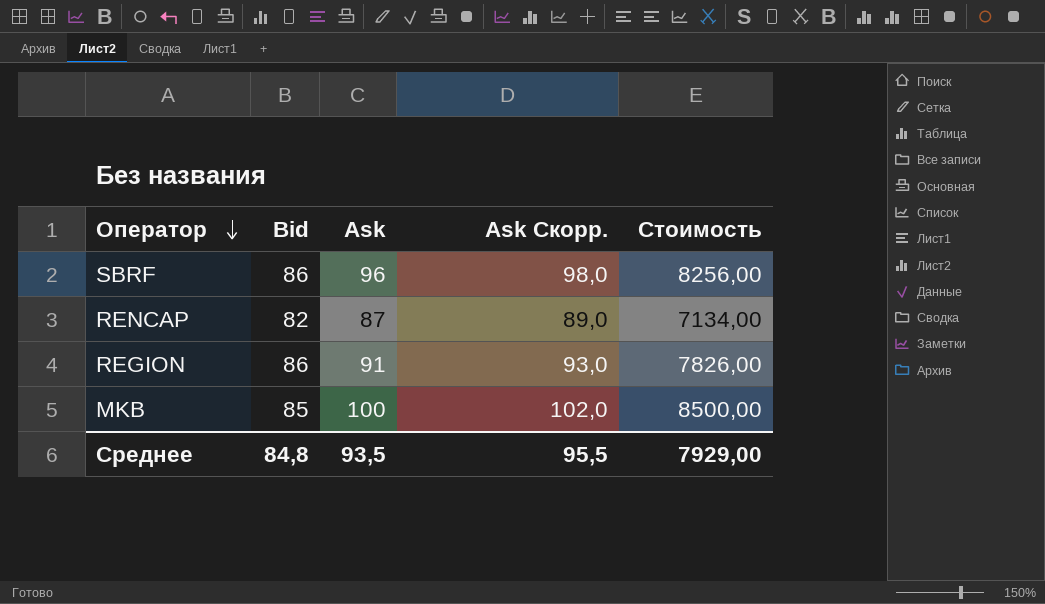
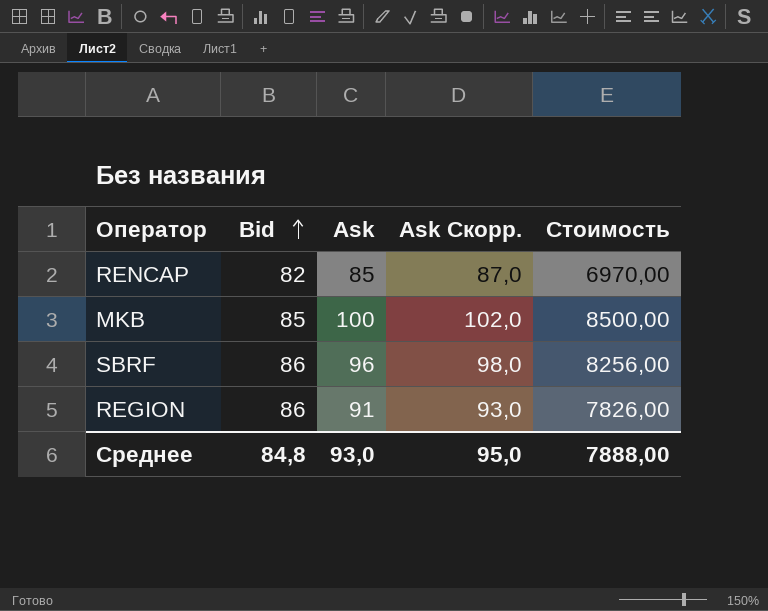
row order: Оператор descending -> Bid ascending
RENCAP | Ask: 87 -> 85
RENCAP | Ask Скорр.: 89,0 -> 87,0
RENCAP | Стоимость: 7134,00 -> 6970,00
Среднее | Ask: 93,5 -> 93,0
Среднее | Ask Скорр.: 95,5 -> 95,0
Среднее | Стоимость: 7929,00 -> 7888,00

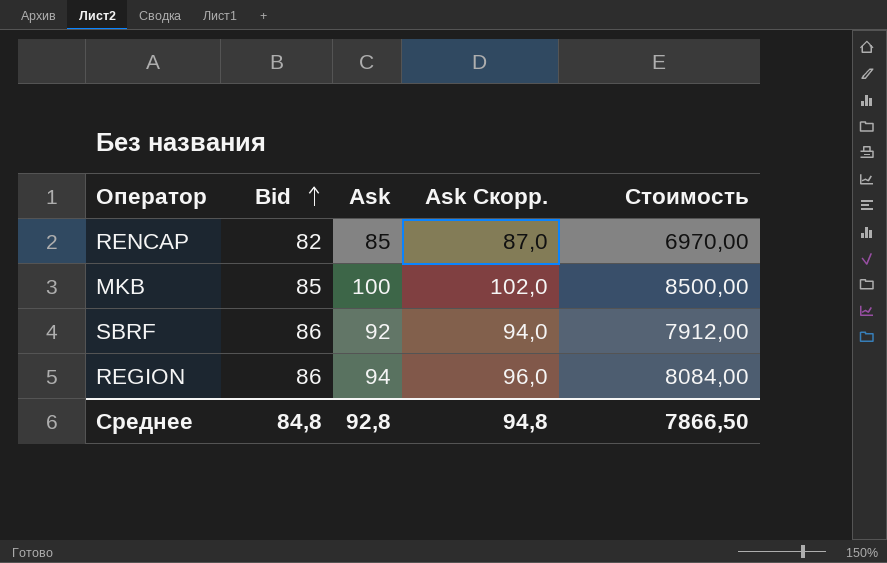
SBRF | Ask: 96 -> 92
SBRF | Ask Скорр.: 98,0 -> 94,0
SBRF | Стоимость: 8256,00 -> 7912,00
REGION | Ask: 91 -> 94
REGION | Ask Скорр.: 93,0 -> 96,0
REGION | Стоимость: 7826,00 -> 8084,00
Среднее | Ask: 93,0 -> 92,8
Среднее | Ask Скорр.: 95,0 -> 94,8
Среднее | Стоимость: 7888,00 -> 7866,50

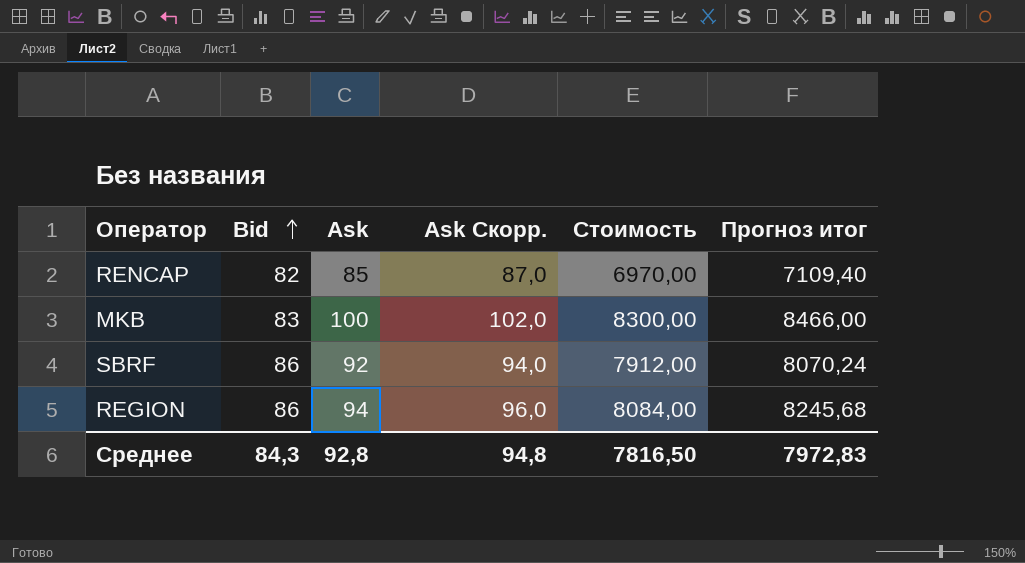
column Прогноз итог | formula: none -> [Стоимость] * 1,02
MKB | Bid: 85 -> 83
MKB | Стоимость: 8500,00 -> 8300,00
Среднее | Bid: 84,8 -> 84,3
Среднее | Стоимость: 7866,50 -> 7816,50

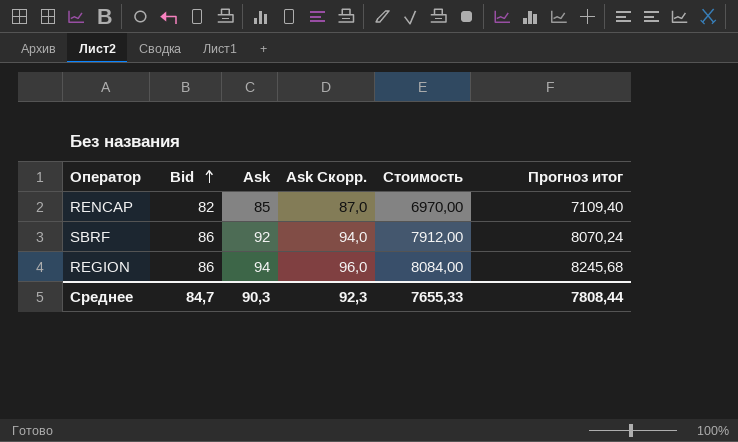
row MKB: 83 | 100 | 102,0 | 8300,00 | 8466,00 -> none
Среднее | Bid: 84,3 -> 84,7
Среднее | Ask: 92,8 -> 90,3
Среднее | Ask Скорр.: 94,8 -> 92,3
Среднее | Стоимость: 7816,50 -> 7655,33
Среднее | Прогноз итог: 7972,83 -> 7808,44

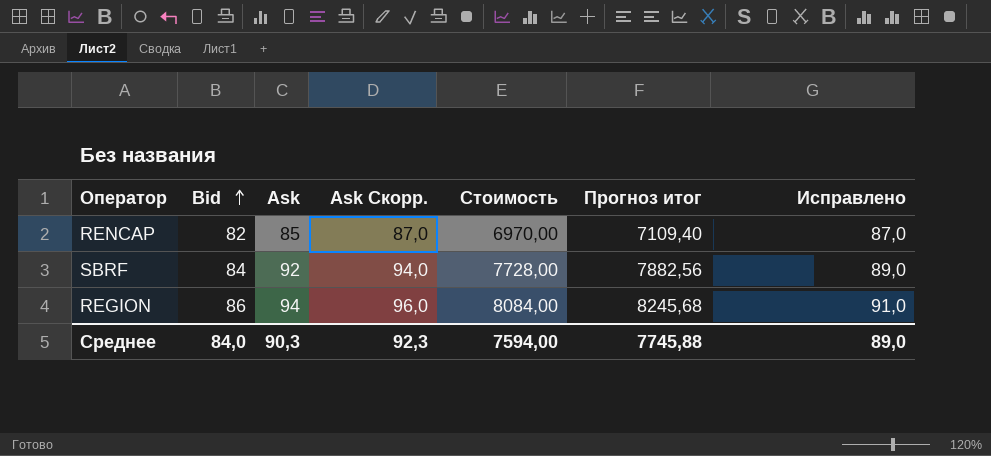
column Исправлено | formula: none -> [Bid] + 5
SBRF | Bid: 86 -> 84
SBRF | Стоимость: 7912,00 -> 7728,00
SBRF | Прогноз итог: 8070,24 -> 7882,56
Среднее | Bid: 84,7 -> 84,0
Среднее | Стоимость: 7655,33 -> 7594,00
Среднее | Прогноз итог: 7808,44 -> 7745,88

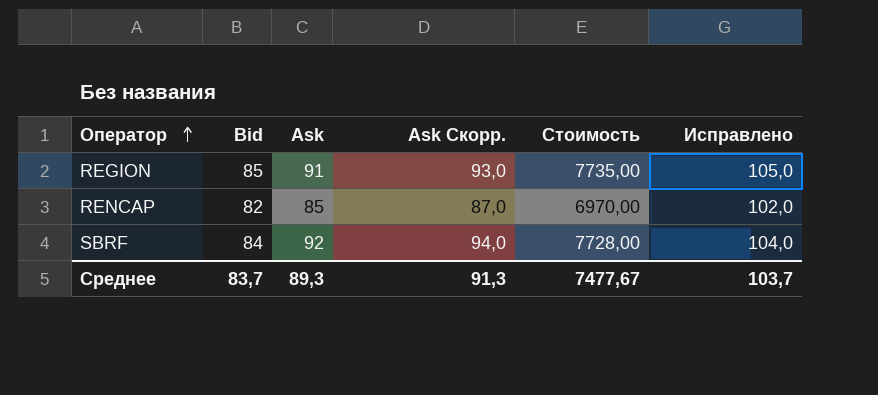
row order: Bid ascending -> Оператор ascending
column Прогноз итог | formula: [Стоимость] * 1,02 -> none
column Исправлено | formula: [Bid] + 5 -> [Bid] + 20
REGION | Bid: 86 -> 85
REGION | Ask: 94 -> 91
REGION | Ask Скорр.: 96,0 -> 93,0
REGION | Стоимость: 8084,00 -> 7735,00
Среднее | Bid: 84,0 -> 83,7
Среднее | Ask: 90,3 -> 89,3
Среднее | Ask Скорр.: 92,3 -> 91,3
Среднее | Стоимость: 7594,00 -> 7477,67
Среднее | Исправлено: 89,0 -> 103,7

